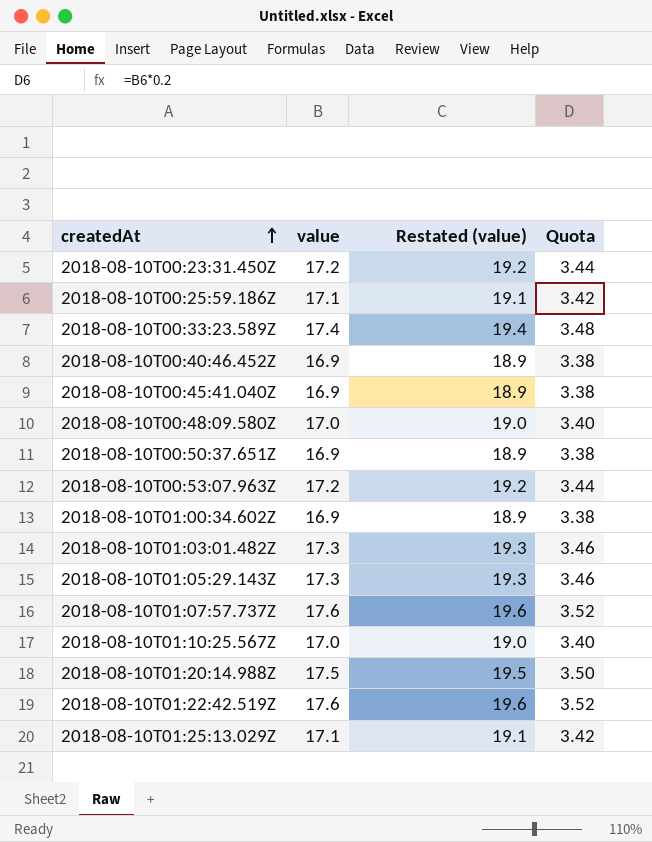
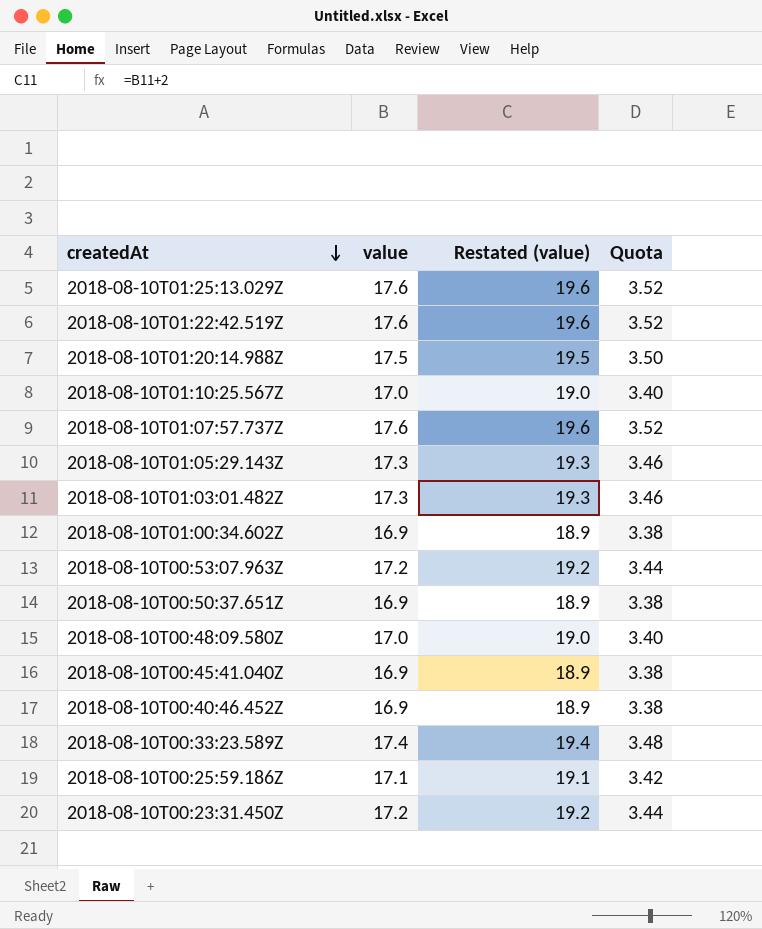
row order: createdAt ascending -> createdAt descending
2018-08-10T01:25:13.029Z | value: 17.1 -> 17.6
2018-08-10T01:25:13.029Z | Restated (value): 19.1 -> 19.6
2018-08-10T01:25:13.029Z | Quota: 3.42 -> 3.52

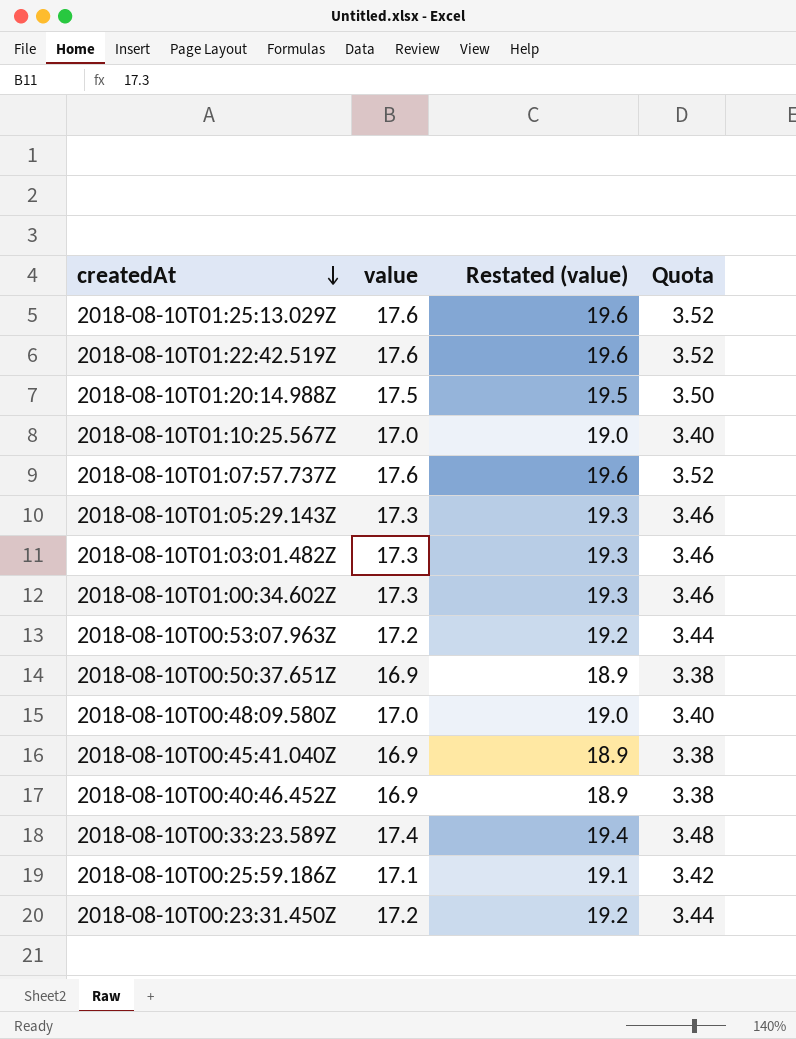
2018-08-10T01:00:34.602Z | value: 16.9 -> 17.3
2018-08-10T01:00:34.602Z | Restated (value): 18.9 -> 19.3
2018-08-10T01:00:34.602Z | Quota: 3.38 -> 3.46

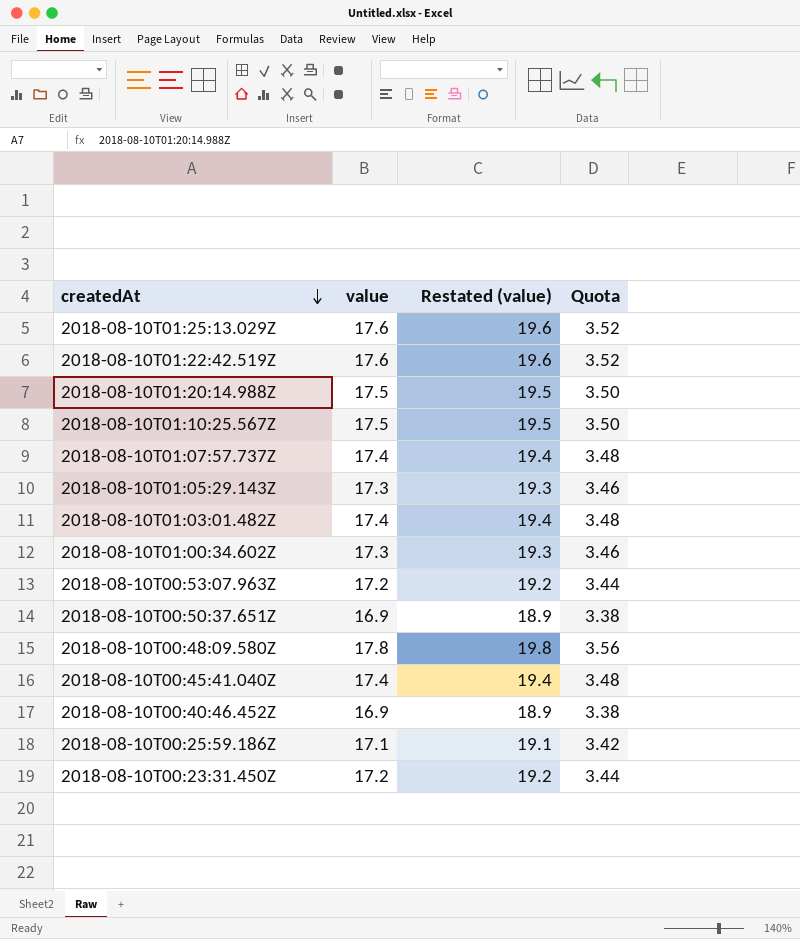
row 2018-08-10T00:33:23.589Z: 17.4 | 19.4 | 3.48 -> none
2018-08-10T01:10:25.567Z | value: 17.0 -> 17.5
2018-08-10T01:10:25.567Z | Restated (value): 19.0 -> 19.5
2018-08-10T01:10:25.567Z | Quota: 3.40 -> 3.50
2018-08-10T01:07:57.737Z | value: 17.6 -> 17.4
2018-08-10T01:07:57.737Z | Restated (value): 19.6 -> 19.4
2018-08-10T01:07:57.737Z | Quota: 3.52 -> 3.48
2018-08-10T01:03:01.482Z | value: 17.3 -> 17.4
2018-08-10T01:03:01.482Z | Restated (value): 19.3 -> 19.4
2018-08-10T01:03:01.482Z | Quota: 3.46 -> 3.48
2018-08-10T00:48:09.580Z | value: 17.0 -> 17.8
2018-08-10T00:48:09.580Z | Restated (value): 19.0 -> 19.8
2018-08-10T00:48:09.580Z | Quota: 3.40 -> 3.56
2018-08-10T00:45:41.040Z | value: 16.9 -> 17.4
2018-08-10T00:45:41.040Z | Restated (value): 18.9 -> 19.4
2018-08-10T00:45:41.040Z | Quota: 3.38 -> 3.48

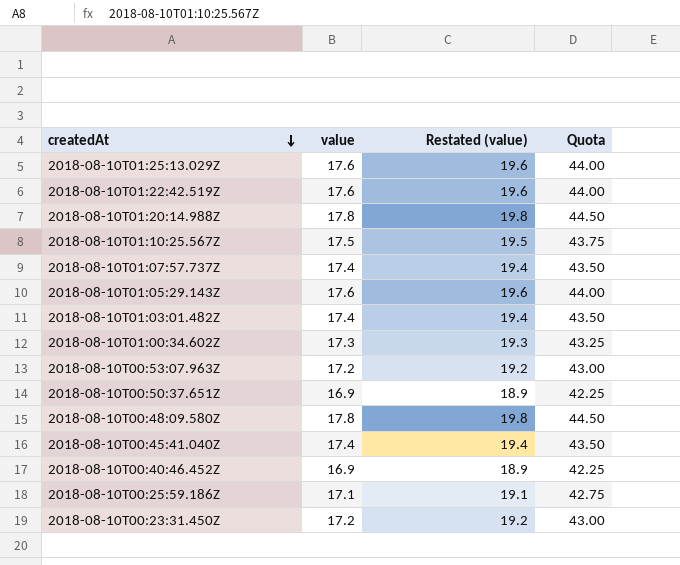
column Quota | formula: [value] * 0.2 -> [value] * 2.5
2018-08-10T01:20:14.988Z | value: 17.5 -> 17.8
2018-08-10T01:20:14.988Z | Restated (value): 19.5 -> 19.8
2018-08-10T01:05:29.143Z | value: 17.3 -> 17.6
2018-08-10T01:05:29.143Z | Restated (value): 19.3 -> 19.6

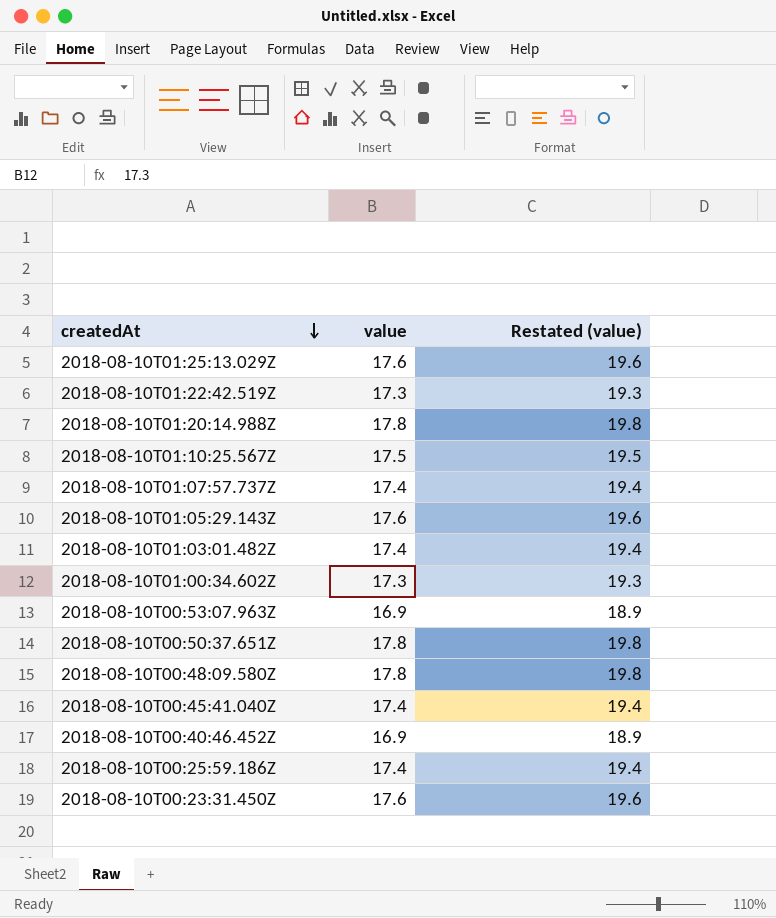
column Quota | formula: [value] * 2.5 -> none
2018-08-10T01:22:42.519Z | value: 17.6 -> 17.3
2018-08-10T01:22:42.519Z | Restated (value): 19.6 -> 19.3
2018-08-10T00:53:07.963Z | value: 17.2 -> 16.9
2018-08-10T00:53:07.963Z | Restated (value): 19.2 -> 18.9
2018-08-10T00:50:37.651Z | value: 16.9 -> 17.8
2018-08-10T00:50:37.651Z | Restated (value): 18.9 -> 19.8
2018-08-10T00:25:59.186Z | value: 17.1 -> 17.4
2018-08-10T00:25:59.186Z | Restated (value): 19.1 -> 19.4
2018-08-10T00:23:31.450Z | value: 17.2 -> 17.6
2018-08-10T00:23:31.450Z | Restated (value): 19.2 -> 19.6

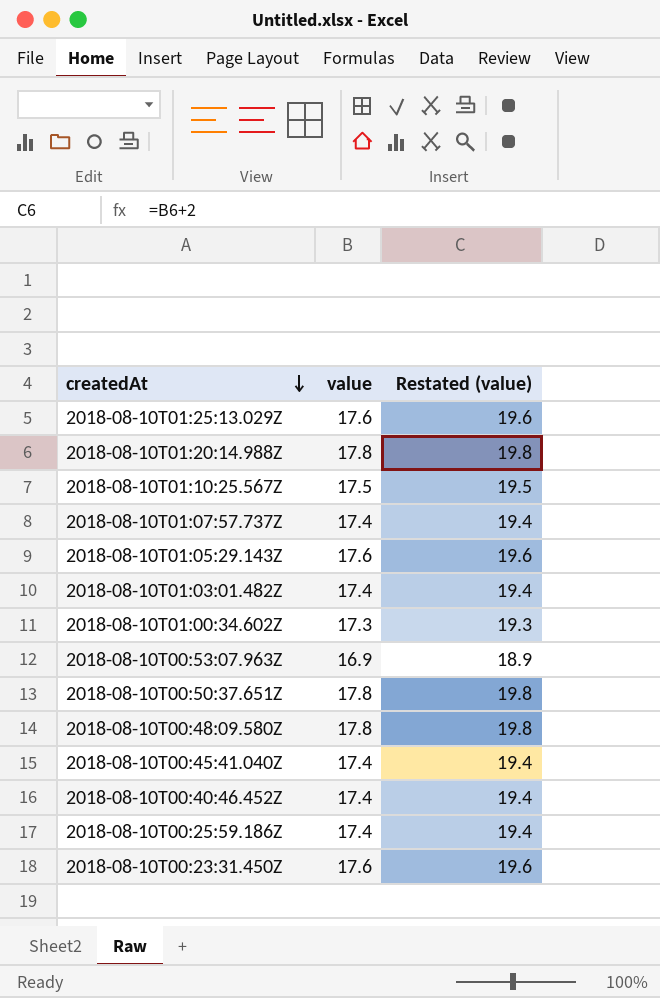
row 2018-08-10T01:22:42.519Z: 17.3 | 19.3 -> none
2018-08-10T00:40:46.452Z | value: 16.9 -> 17.4
2018-08-10T00:40:46.452Z | Restated (value): 18.9 -> 19.4

